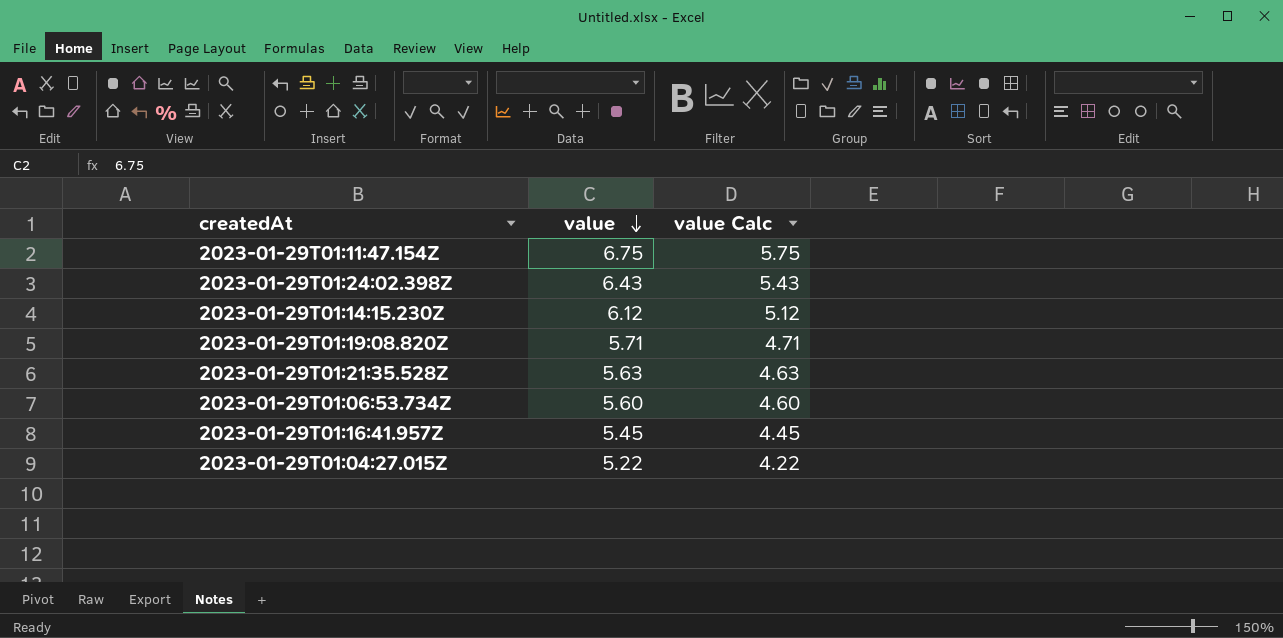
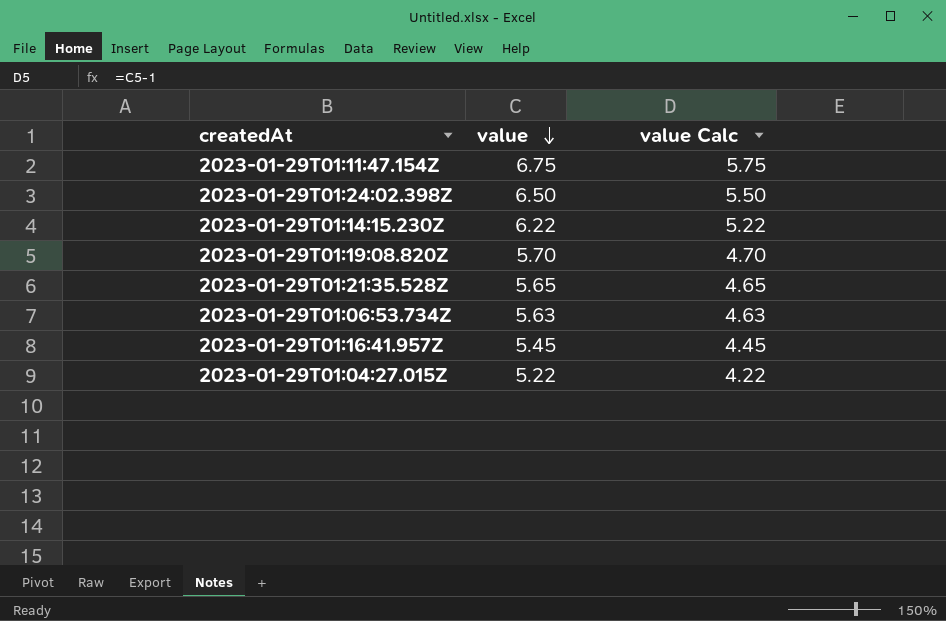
2023-01-29T01:24:02.398Z | value: 6.43 -> 6.50
2023-01-29T01:24:02.398Z | value Calc: 5.43 -> 5.50
2023-01-29T01:14:15.230Z | value: 6.12 -> 6.22
2023-01-29T01:14:15.230Z | value Calc: 5.12 -> 5.22
2023-01-29T01:19:08.820Z | value: 5.71 -> 5.70
2023-01-29T01:19:08.820Z | value Calc: 4.71 -> 4.70
2023-01-29T01:21:35.528Z | value: 5.63 -> 5.65
2023-01-29T01:21:35.528Z | value Calc: 4.63 -> 4.65
2023-01-29T01:06:53.734Z | value: 5.60 -> 5.63
2023-01-29T01:06:53.734Z | value Calc: 4.60 -> 4.63

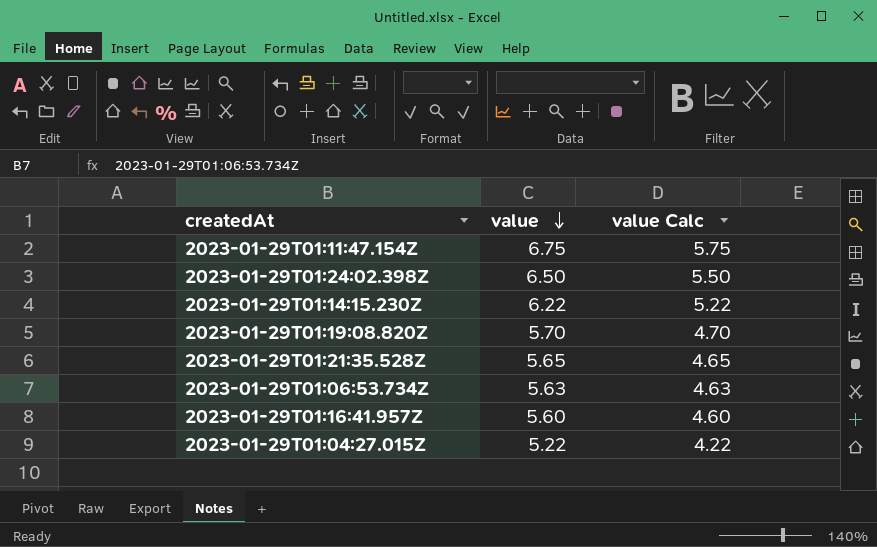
2023-01-29T01:16:41.957Z | value: 5.45 -> 5.60
2023-01-29T01:16:41.957Z | value Calc: 4.45 -> 4.60

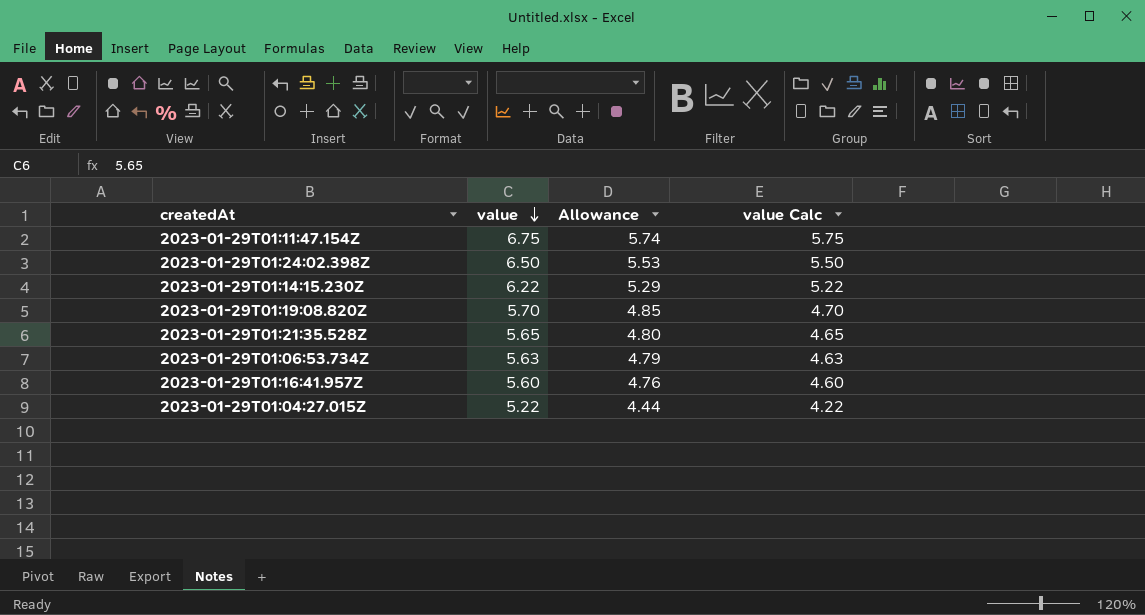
column Allowance | formula: none -> [value] * 0.85

